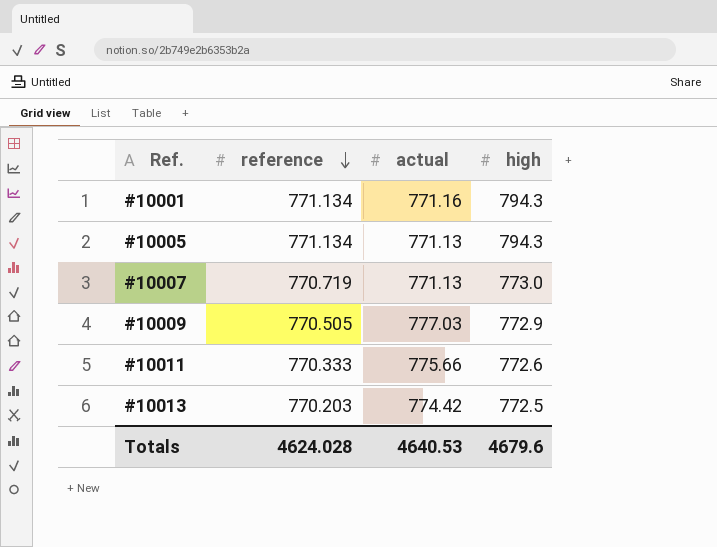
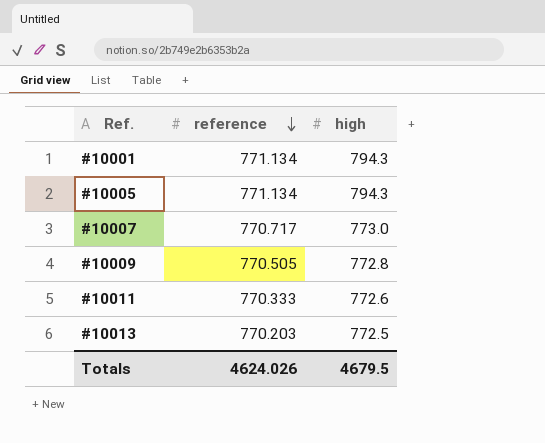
column actual | position: 3 -> none
#10007 | reference: 770.719 -> 770.717
#10009 | high: 772.9 -> 772.8
Totals | reference: 4624.028 -> 4624.026
Totals | high: 4679.6 -> 4679.5

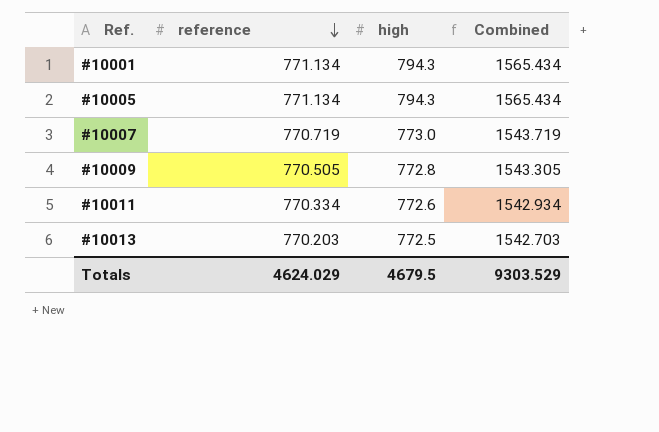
column Combined | formula: none -> [reference] + [high]
#10007 | reference: 770.717 -> 770.719
#10011 | reference: 770.333 -> 770.334
Totals | reference: 4624.026 -> 4624.029

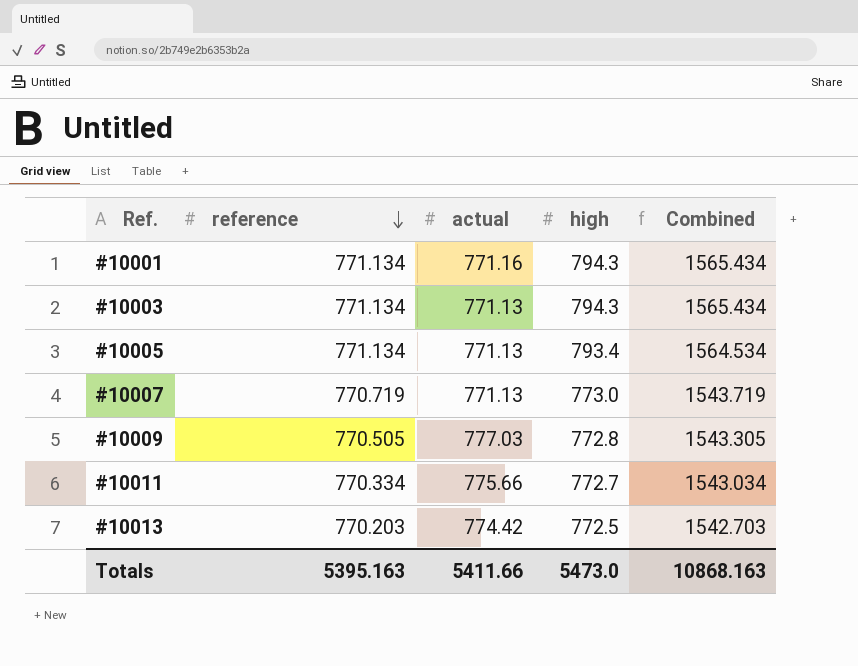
column actual | position: none -> 3
row #10003: none -> 771.134 | 771.13 | 794.3 | 1565.434
#10005 | high: 794.3 -> 793.4
#10005 | Combined: 1565.434 -> 1564.534
#10011 | high: 772.6 -> 772.7
#10011 | Combined: 1542.934 -> 1543.034
Totals | reference: 4624.029 -> 5395.163
Totals | high: 4679.5 -> 5473.0
Totals | Combined: 9303.529 -> 10868.163

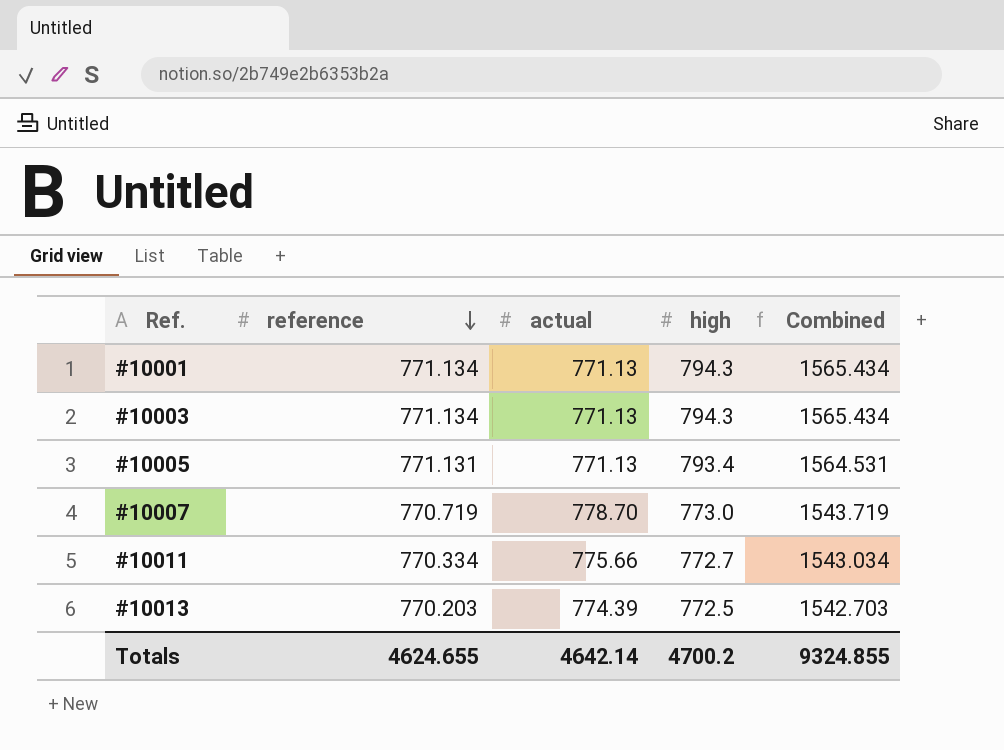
row #10009: 770.505 | 777.03 | 772.8 | 1543.305 -> none
#10001 | actual: 771.16 -> 771.13
#10005 | reference: 771.134 -> 771.131
#10005 | Combined: 1564.534 -> 1564.531
#10007 | actual: 771.13 -> 778.70
#10013 | actual: 774.42 -> 774.39
Totals | reference: 5395.163 -> 4624.655
Totals | actual: 5411.66 -> 4642.14
Totals | high: 5473.0 -> 4700.2
Totals | Combined: 10868.163 -> 9324.855

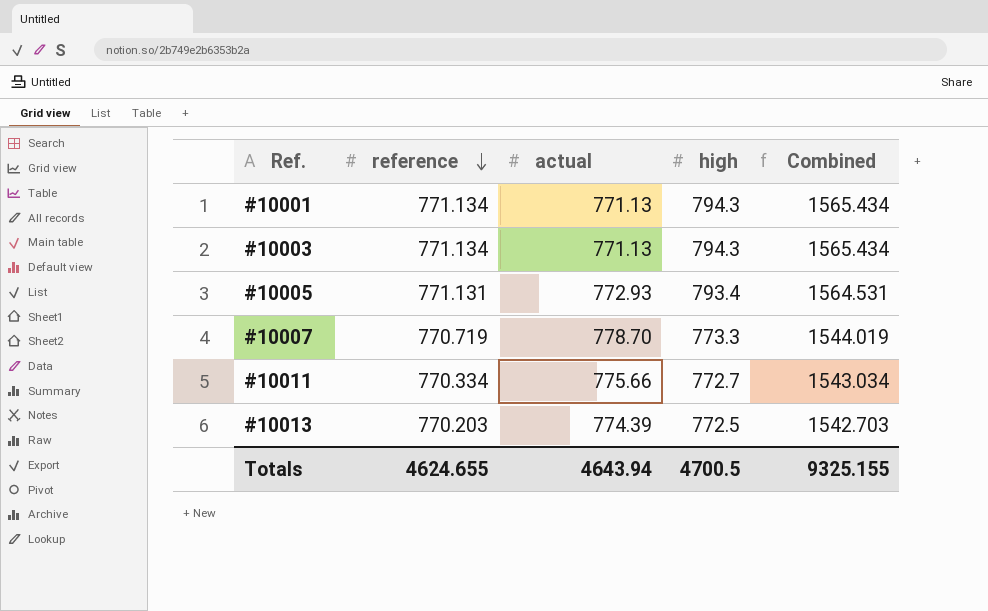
#10005 | actual: 771.13 -> 772.93
#10007 | high: 773.0 -> 773.3
#10007 | Combined: 1543.719 -> 1544.019
Totals | actual: 4642.14 -> 4643.94
Totals | high: 4700.2 -> 4700.5
Totals | Combined: 9324.855 -> 9325.155

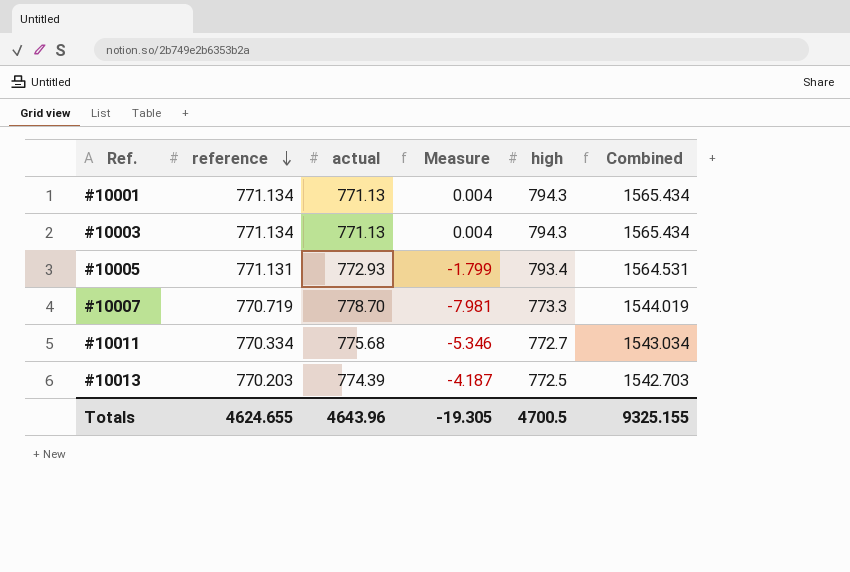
column Measure | formula: none -> [reference] - [actual]
#10011 | actual: 775.66 -> 775.68
Totals | actual: 4643.94 -> 4643.96

